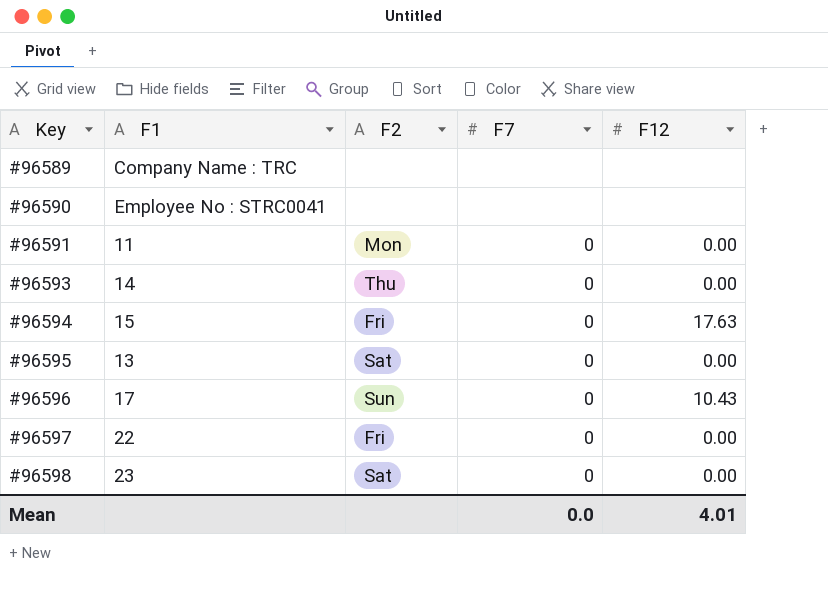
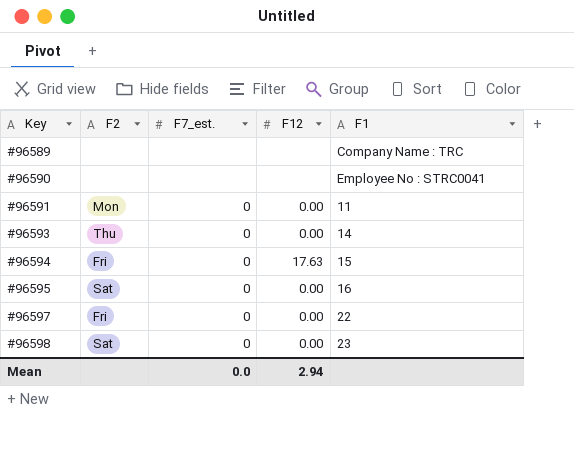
column name: F7 -> F7_est.
column F1 | position: 2 -> 5
row #96596: 17 | Sun | 0 | 10.43 -> none
#96595 | F1: 13 -> 16
Mean | F12: 4.01 -> 2.94

